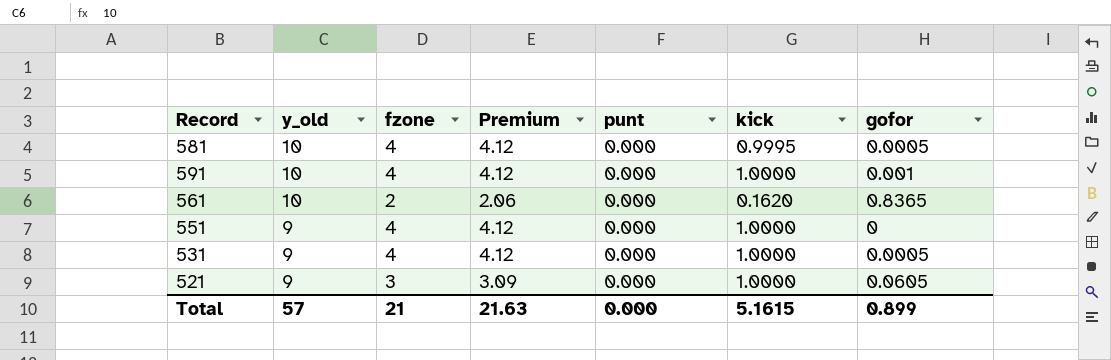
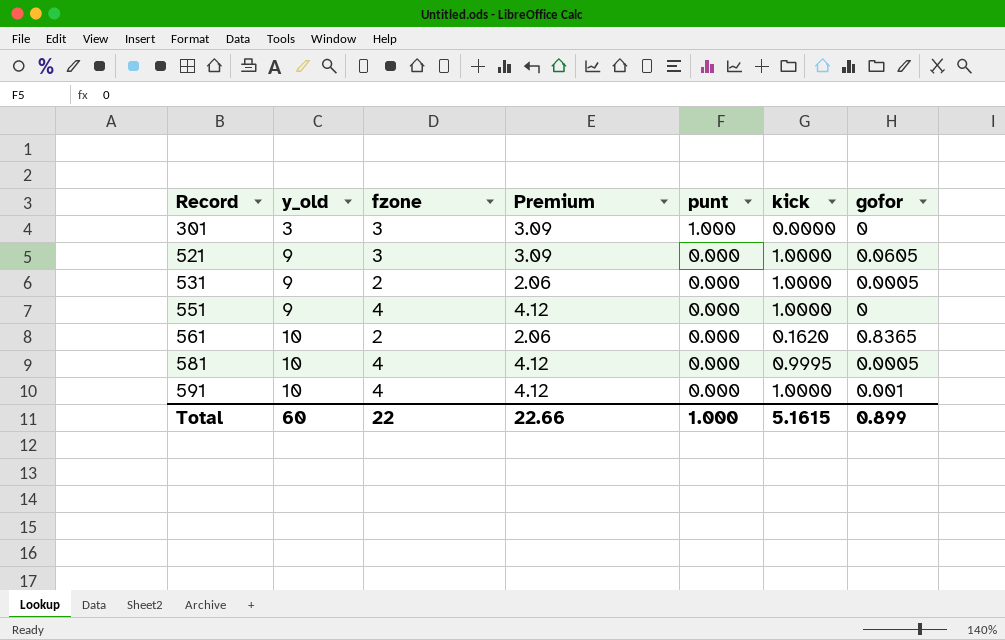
row order: y_old descending -> Record ascending
row 301: none -> 3 | 3 | 3.09 | 1.000 | 0.0000 | 0
531 | fzone: 4 -> 2
531 | Premium: 4.12 -> 2.06
Total | y_old: 57 -> 60
Total | fzone: 21 -> 22
Total | Premium: 21.63 -> 22.66
Total | punt: 0.000 -> 1.000

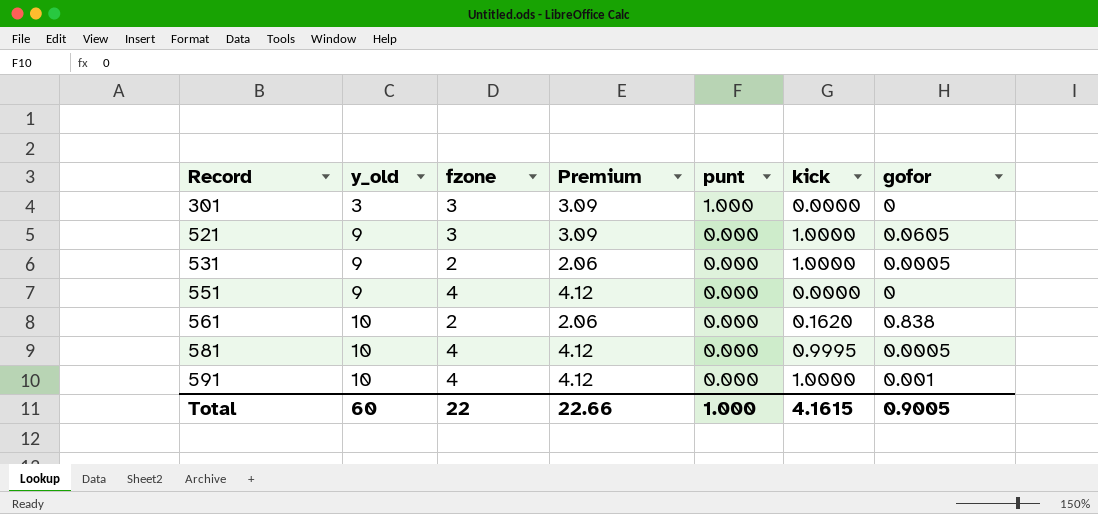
551 | kick: 1.0000 -> 0.0000
561 | gofor: 0.8365 -> 0.838
Total | kick: 5.1615 -> 4.1615
Total | gofor: 0.899 -> 0.9005

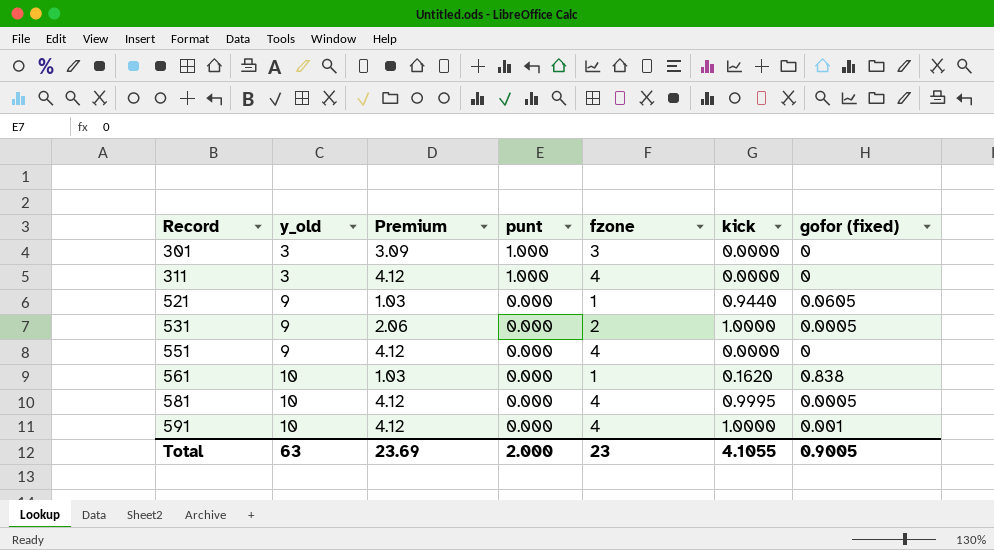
column fzone | position: 3 -> 5
column name: gofor -> gofor (fixed)
row 311: none -> 3 | 4.12 | 1.000 | 4 | 0.0000 | 0
521 | Premium: 3.09 -> 1.03
521 | fzone: 3 -> 1
521 | kick: 1.0000 -> 0.9440
561 | Premium: 2.06 -> 1.03
561 | fzone: 2 -> 1
Total | y_old: 60 -> 63
Total | Premium: 22.66 -> 23.69
Total | punt: 1.000 -> 2.000
Total | fzone: 22 -> 23
Total | kick: 4.1615 -> 4.1055

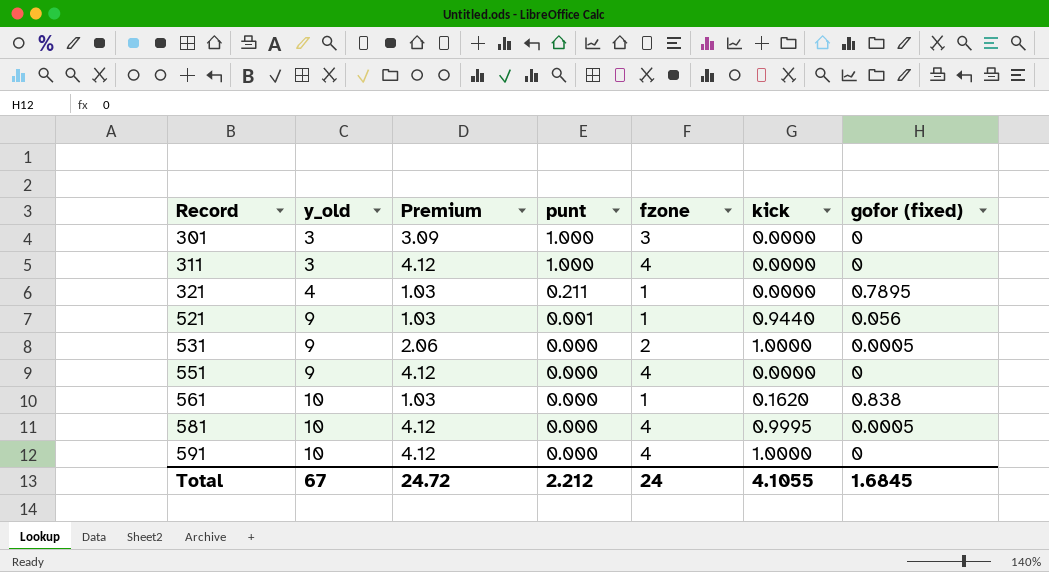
row 321: none -> 4 | 1.03 | 0.211 | 1 | 0.0000 | 0.7895
521 | punt: 0.000 -> 0.001
521 | gofor (fixed): 0.0605 -> 0.056
591 | gofor (fixed): 0.001 -> 0
Total | y_old: 63 -> 67
Total | Premium: 23.69 -> 24.72
Total | punt: 2.000 -> 2.212
Total | fzone: 23 -> 24
Total | gofor (fixed): 0.9005 -> 1.6845

